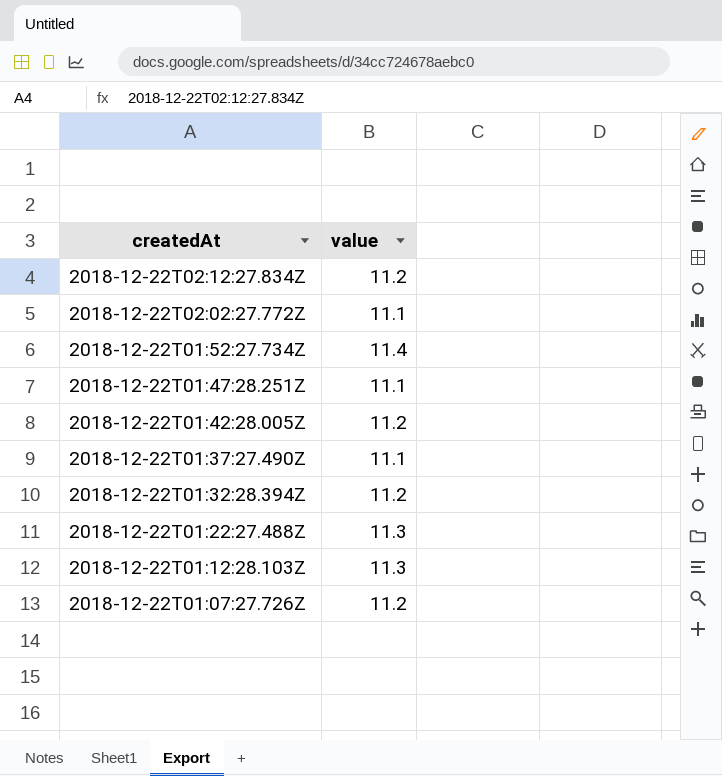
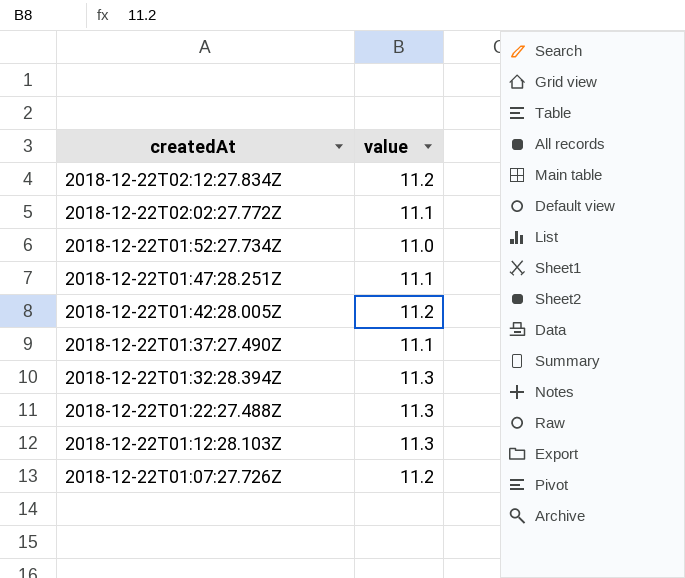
2018-12-22T01:52:27.734Z | value: 11.4 -> 11.0
2018-12-22T01:32:28.394Z | value: 11.2 -> 11.3

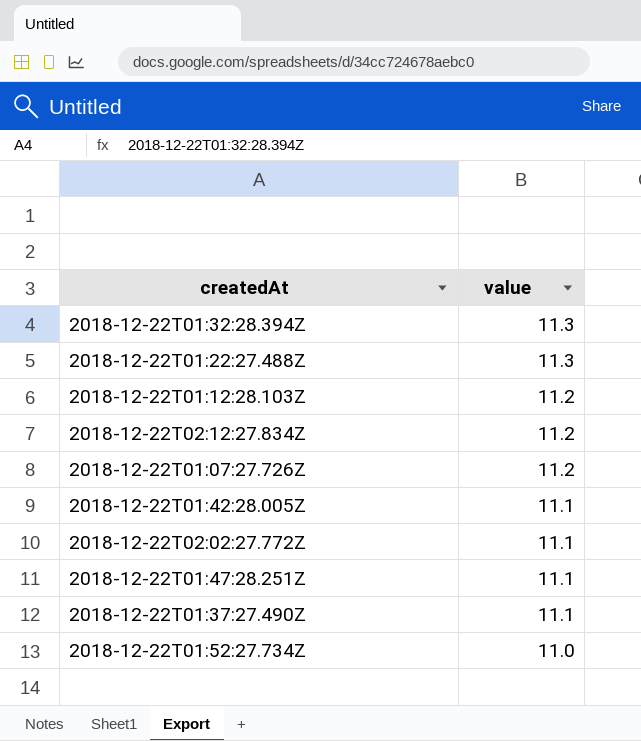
row order: createdAt descending -> value descending
2018-12-22T01:12:28.103Z | value: 11.3 -> 11.2
2018-12-22T01:42:28.005Z | value: 11.2 -> 11.1

